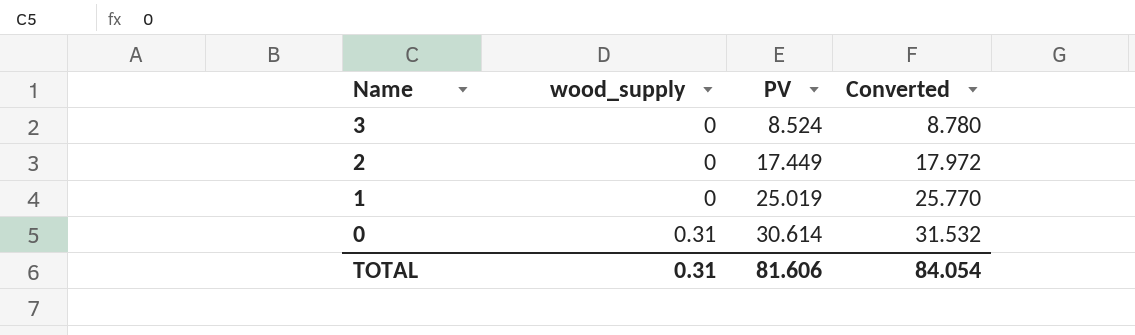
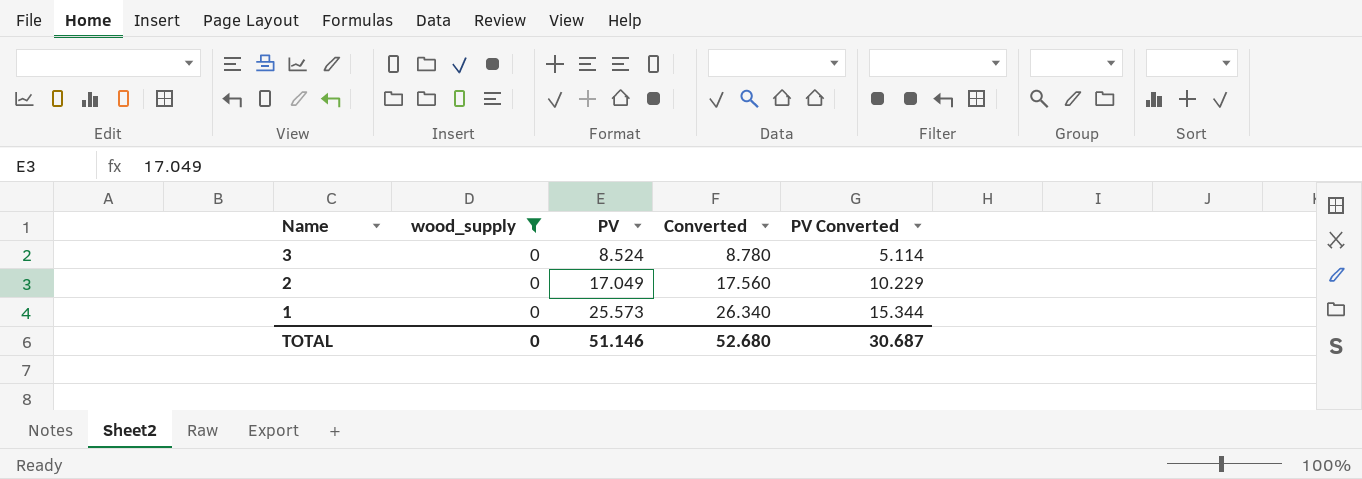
filter: none -> wood_supply = 0
column PV Converted | formula: none -> [PV] * 0.6
2 | PV: 17.449 -> 17.049
2 | Converted: 17.972 -> 17.560
1 | PV: 25.019 -> 25.573
1 | Converted: 25.770 -> 26.340
TOTAL | wood_supply: 0.31 -> 0
TOTAL | PV: 81.606 -> 51.146
TOTAL | Converted: 84.054 -> 52.680

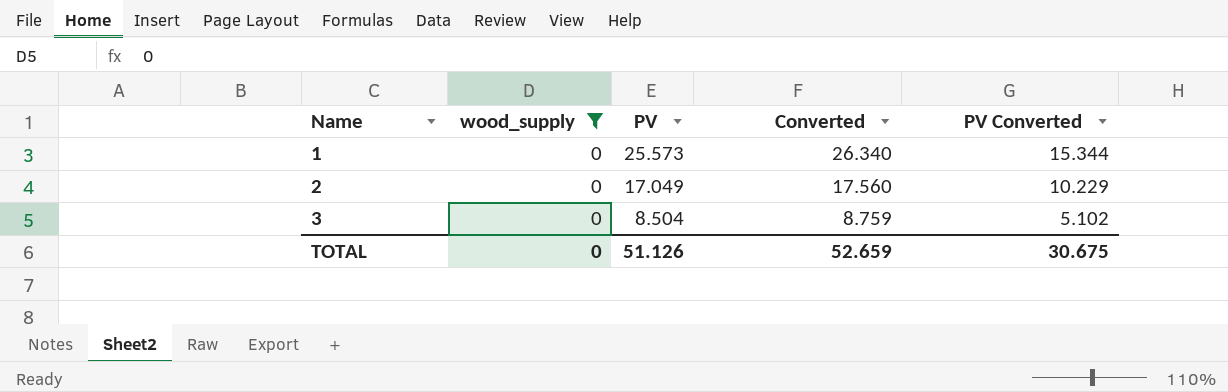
row order: Name descending -> Name ascending
3 | PV: 8.524 -> 8.504
3 | Converted: 8.780 -> 8.759
3 | PV Converted: 5.114 -> 5.102
TOTAL | PV: 51.146 -> 51.126
TOTAL | Converted: 52.680 -> 52.659
TOTAL | PV Converted: 30.687 -> 30.675

